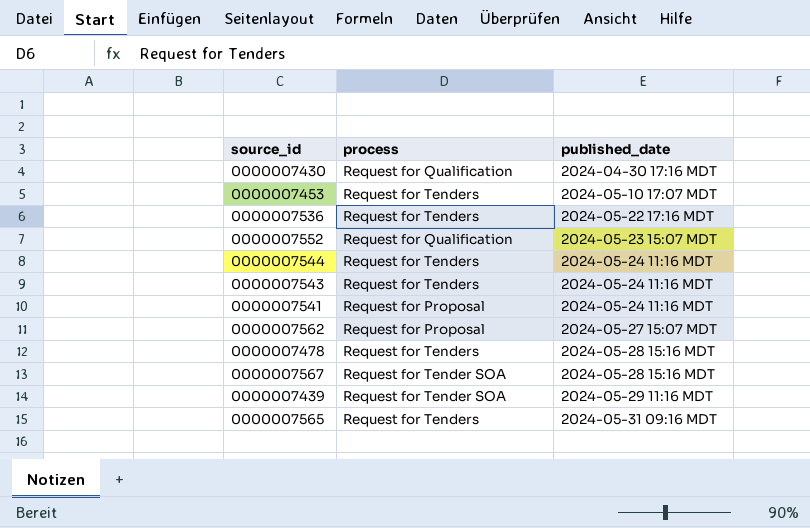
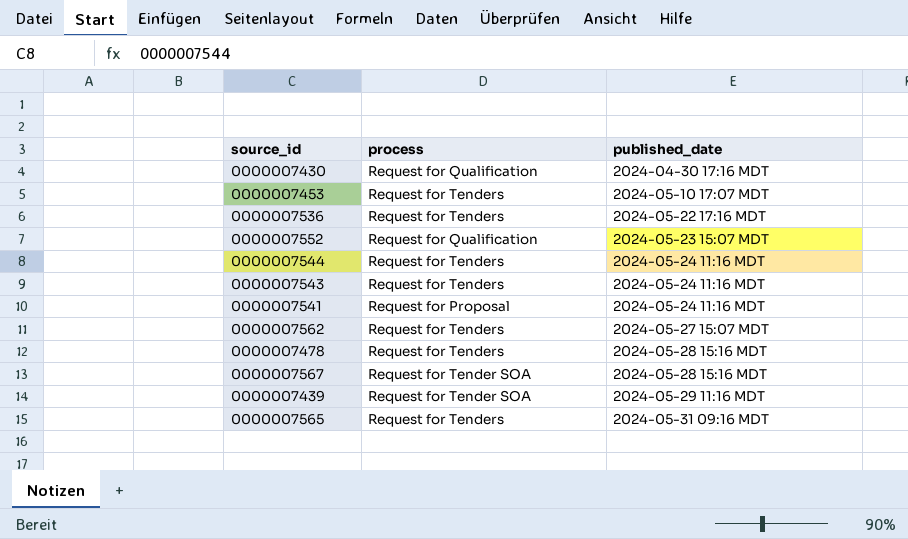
0000007562 | process: Request for Proposal -> Request for Tenders

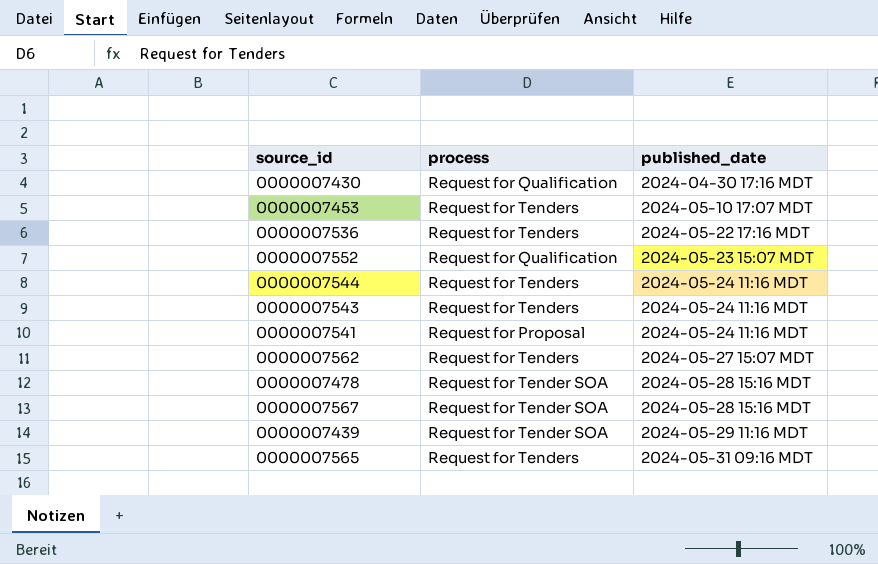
0000007478 | process: Request for Tenders -> Request for Tender SOA

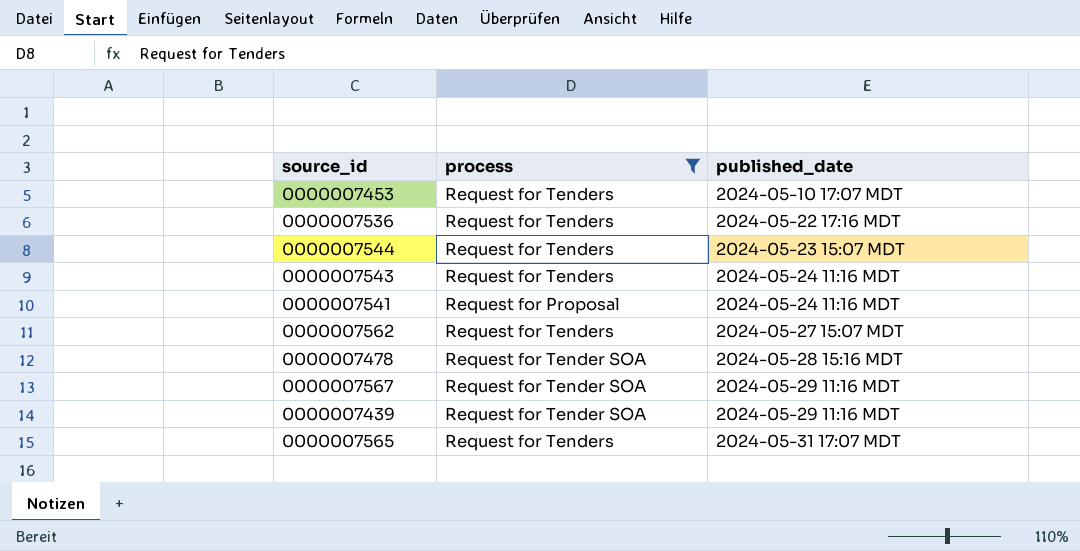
filter: none -> process != Request for Qualification
0000007544 | published_date: 2024-05-24 11:16 MDT -> 2024-05-23 15:07 MDT
0000007567 | published_date: 2024-05-28 15:16 MDT -> 2024-05-29 11:16 MDT
0000007565 | published_date: 2024-05-31 09:16 MDT -> 2024-05-31 17:07 MDT

